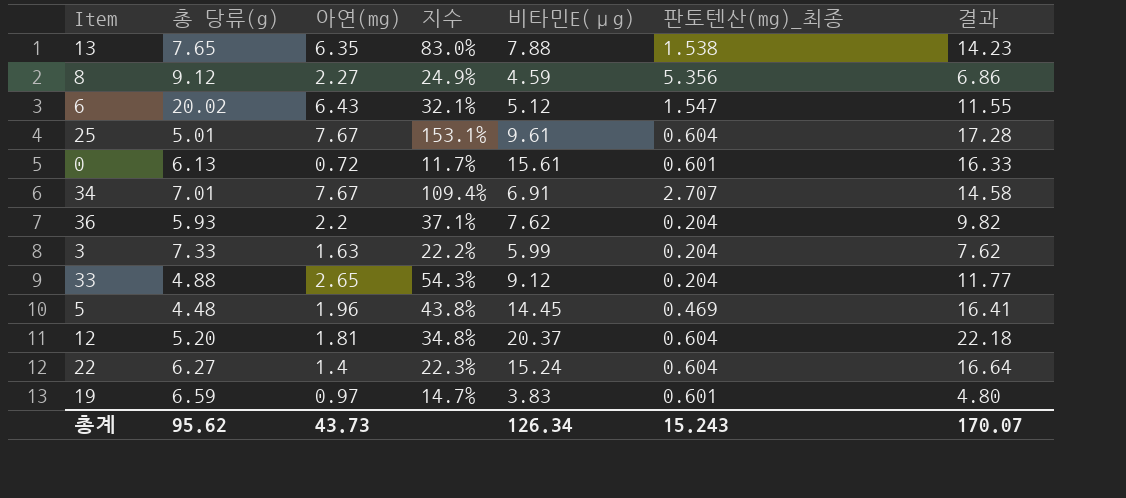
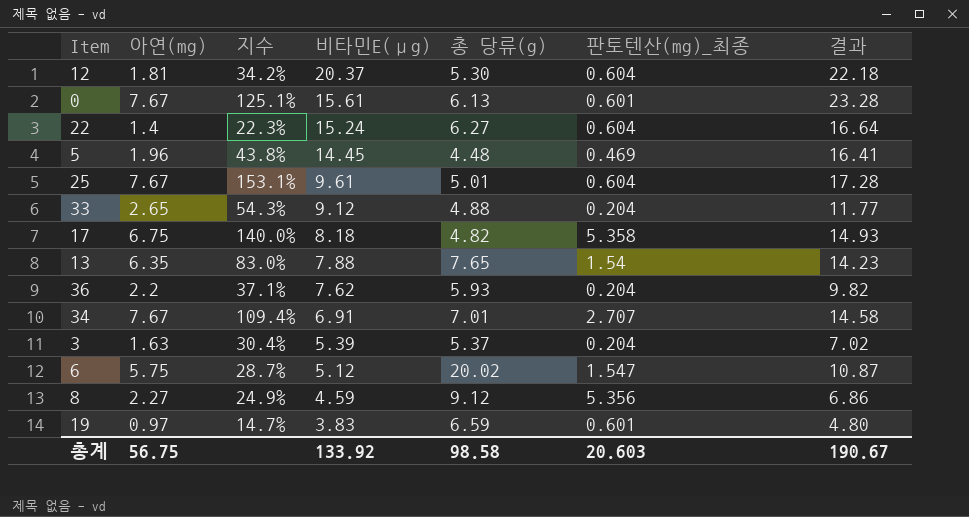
row order: none -> 비타민E(μg) descending
column 총 당류(g) | position: 2 -> 5
12 | 지수: 34.8% -> 34.2%
12 | 총 당류(g): 5.20 -> 5.30
0 | 아연(mg): 0.72 -> 7.67
0 | 지수: 11.7% -> 125.1%
0 | 결과: 16.33 -> 23.28
row 17: none -> 6.75 | 140.0% | 8.18 | 4.82 | 5.358 | 14.93
13 | 판토텐산(mg)_최종: 1.538 -> 1.54
3 | 지수: 22.2% -> 30.4%
3 | 비타민E(μg): 5.99 -> 5.39
3 | 총 당류(g): 7.33 -> 5.37
3 | 결과: 7.62 -> 7.02
6 | 아연(mg): 6.43 -> 5.75
6 | 지수: 32.1% -> 28.7%
6 | 결과: 11.55 -> 10.87
총계 | 아연(mg): 43.73 -> 56.75
총계 | 비타민E(μg): 126.34 -> 133.92
총계 | 총 당류(g): 95.62 -> 98.58
총계 | 판토텐산(mg)_최종: 15.243 -> 20.603
총계 | 결과: 170.07 -> 190.67

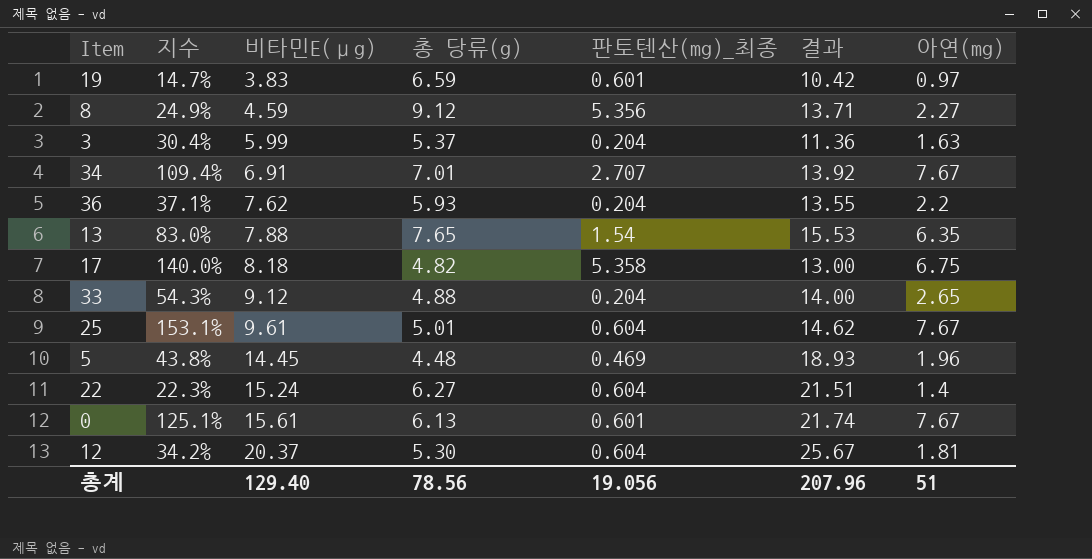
row order: 비타민E(μg) descending -> 비타민E(μg) ascending
column 결과 | formula: [아연(mg)] + [비타민E(μg)] -> [비타민E(μg)] + [총 당류(g)]
column 아연(mg) | position: 2 -> 7
row 6: 5.75 | 28.7% | 5.12 | 20.02 | 1.547 | 10.87 -> none
3 | 비타민E(μg): 5.39 -> 5.99
총계 | 비타민E(μg): 133.92 -> 129.40
총계 | 총 당류(g): 98.58 -> 78.56
총계 | 판토텐산(mg)_최종: 20.603 -> 19.056
총계 | 결과: 190.67 -> 207.96
총계 | 아연(mg): 56.75 -> 51

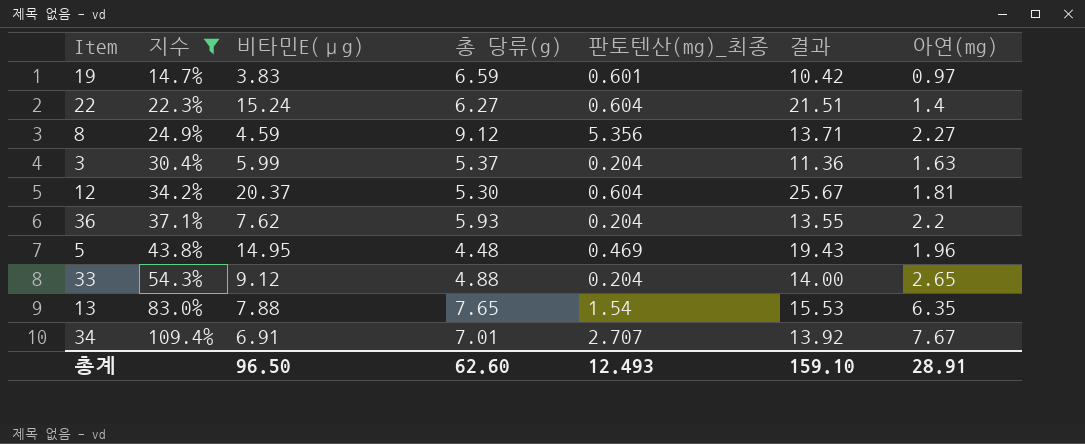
filter: none -> 지수 <= 109.4%
row order: 비타민E(μg) ascending -> 지수 ascending
5 | 비타민E(μg): 14.45 -> 14.95
5 | 결과: 18.93 -> 19.43
총계 | 비타민E(μg): 129.40 -> 96.50
총계 | 총 당류(g): 78.56 -> 62.60
총계 | 판토텐산(mg)_최종: 19.056 -> 12.493
총계 | 결과: 207.96 -> 159.10
총계 | 아연(mg): 51 -> 28.91

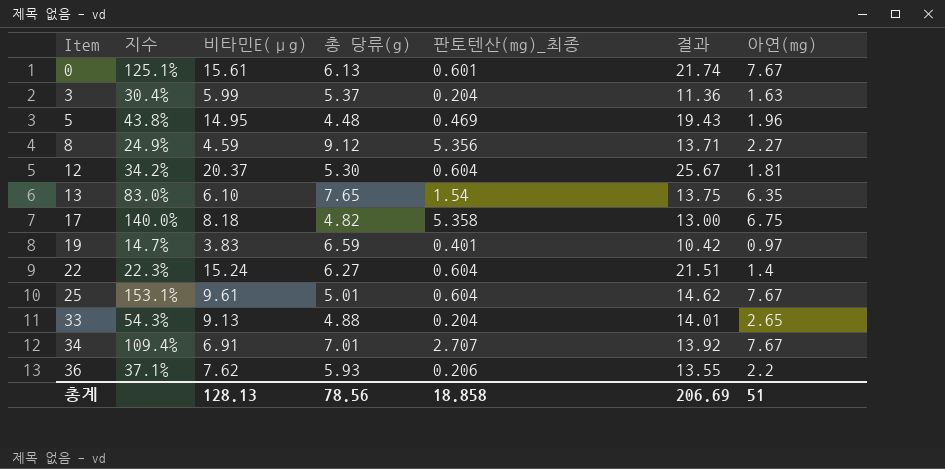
filter: 지수 <= 109.4% -> none
row order: 지수 ascending -> Item ascending
13 | 비타민E(μg): 7.88 -> 6.10
13 | 결과: 15.53 -> 13.75
19 | 판토텐산(mg)_최종: 0.601 -> 0.401
33 | 비타민E(μg): 9.12 -> 9.13
33 | 결과: 14.00 -> 14.01
36 | 판토텐산(mg)_최종: 0.204 -> 0.206
총계 | 비타민E(μg): 96.50 -> 128.13
총계 | 총 당류(g): 62.60 -> 78.56
총계 | 판토텐산(mg)_최종: 12.493 -> 18.858
총계 | 결과: 159.10 -> 206.69
총계 | 아연(mg): 28.91 -> 51

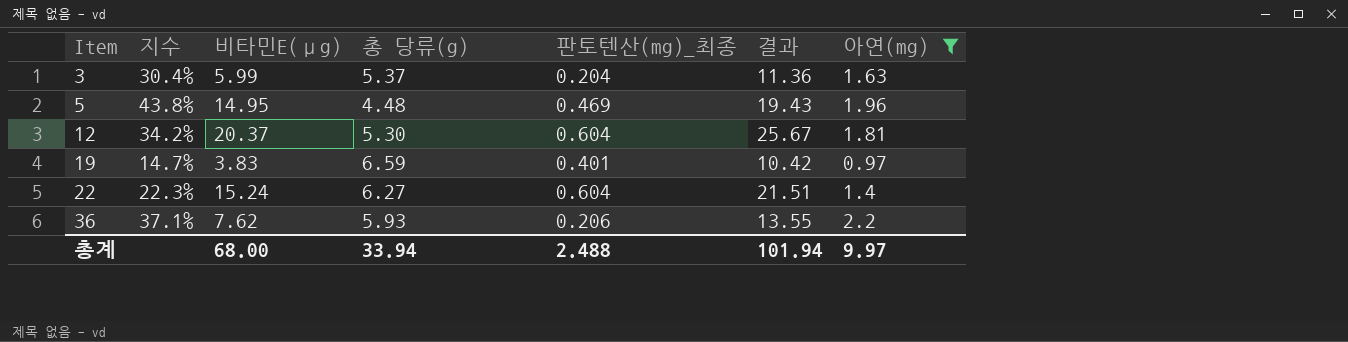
filter: none -> 아연(mg) <= 2.2
총계 | 비타민E(μg): 128.13 -> 68.00
총계 | 총 당류(g): 78.56 -> 33.94
총계 | 판토텐산(mg)_최종: 18.858 -> 2.488
총계 | 결과: 206.69 -> 101.94
총계 | 아연(mg): 51 -> 9.97

